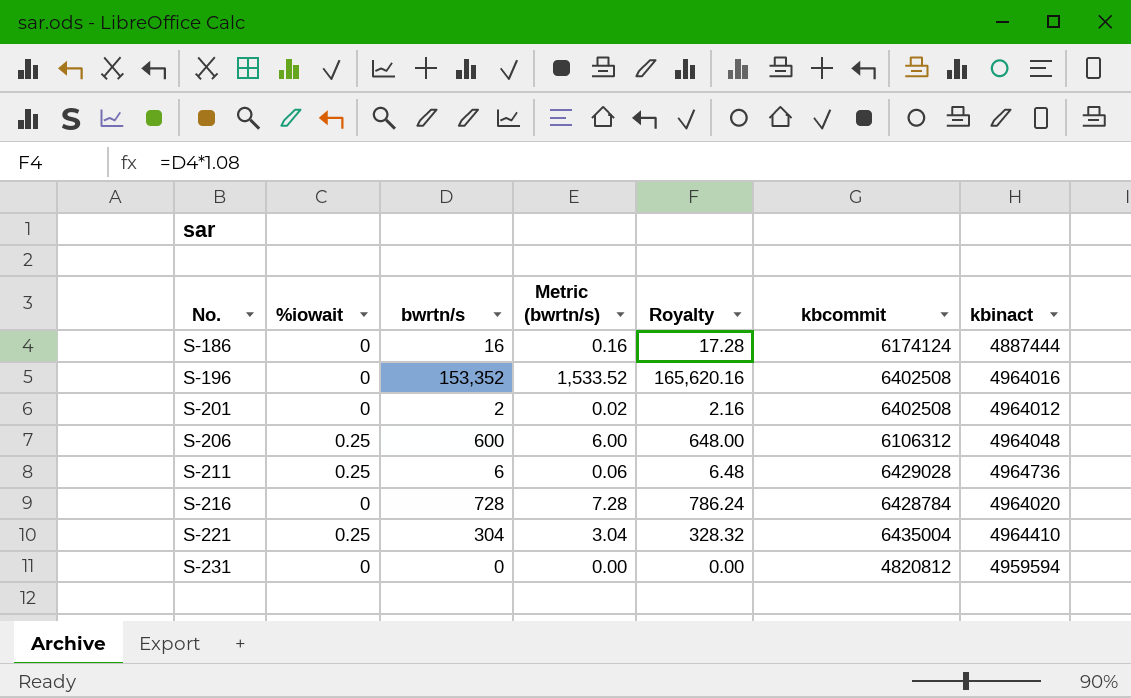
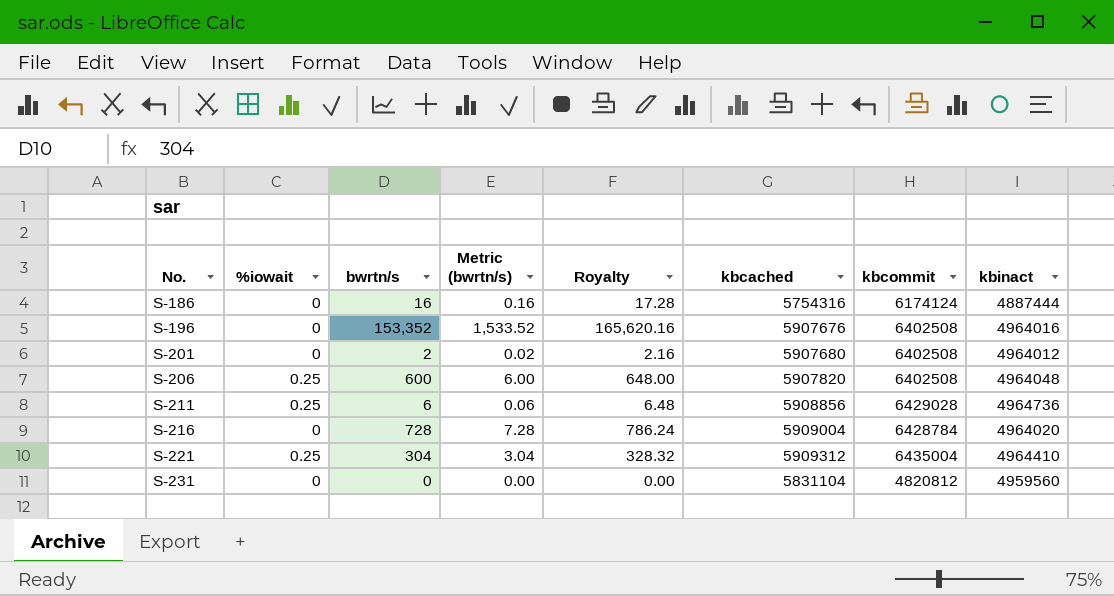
column kbcached | position: none -> 6
S-206 | kbcommit: 6106312 -> 6402508
S-231 | kbinact: 4959594 -> 4959560

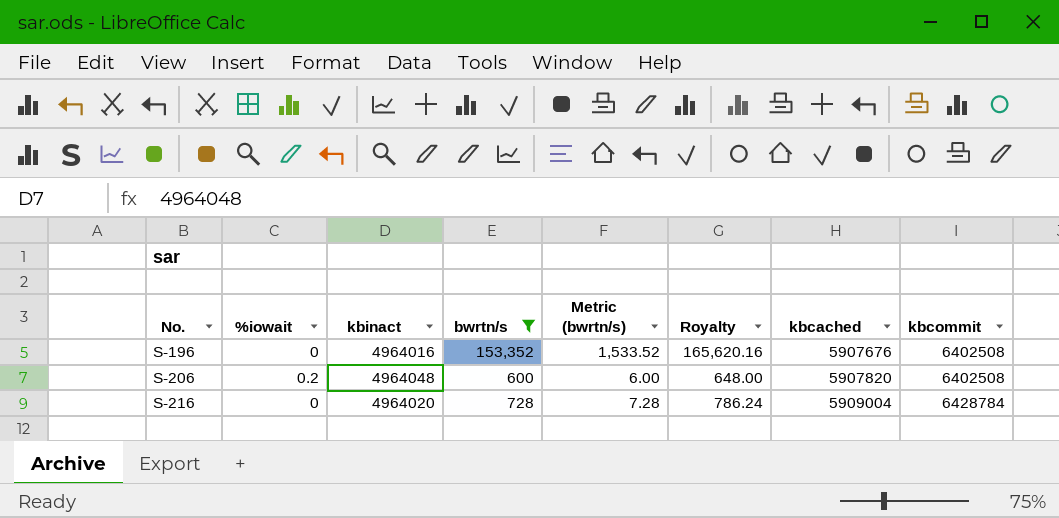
filter: none -> bwrtn/s >= 600
column kbinact | position: 8 -> 3
S-206 | %iowait: 0.25 -> 0.2

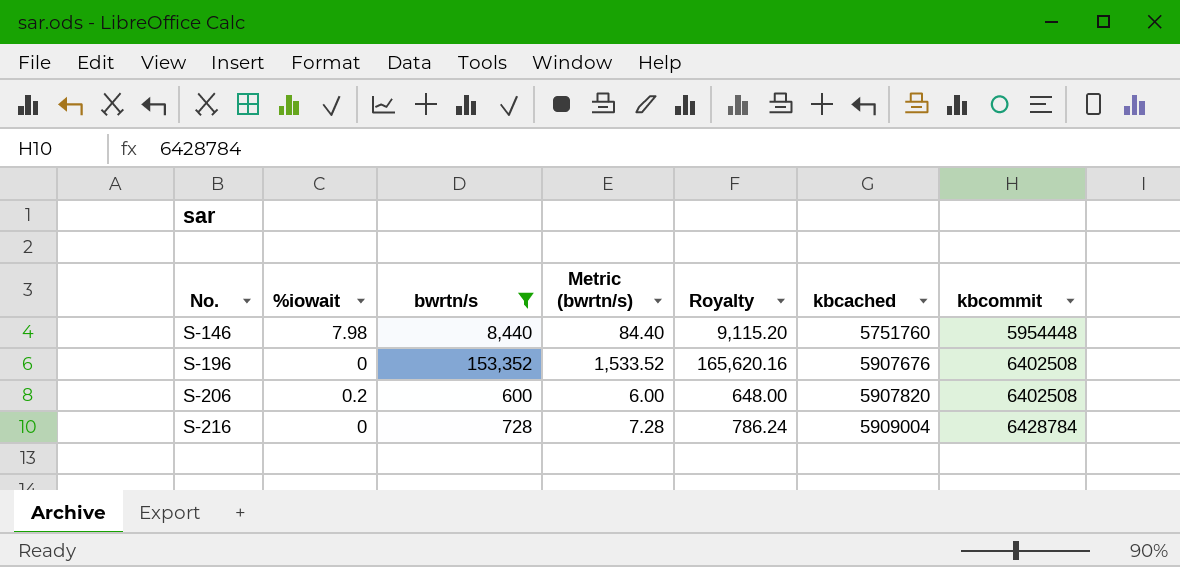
column kbinact | position: 3 -> none
row S-146: none -> 7.98 | 8,440 | 84.40 | 9,115.20 | 5751760 | 5954448

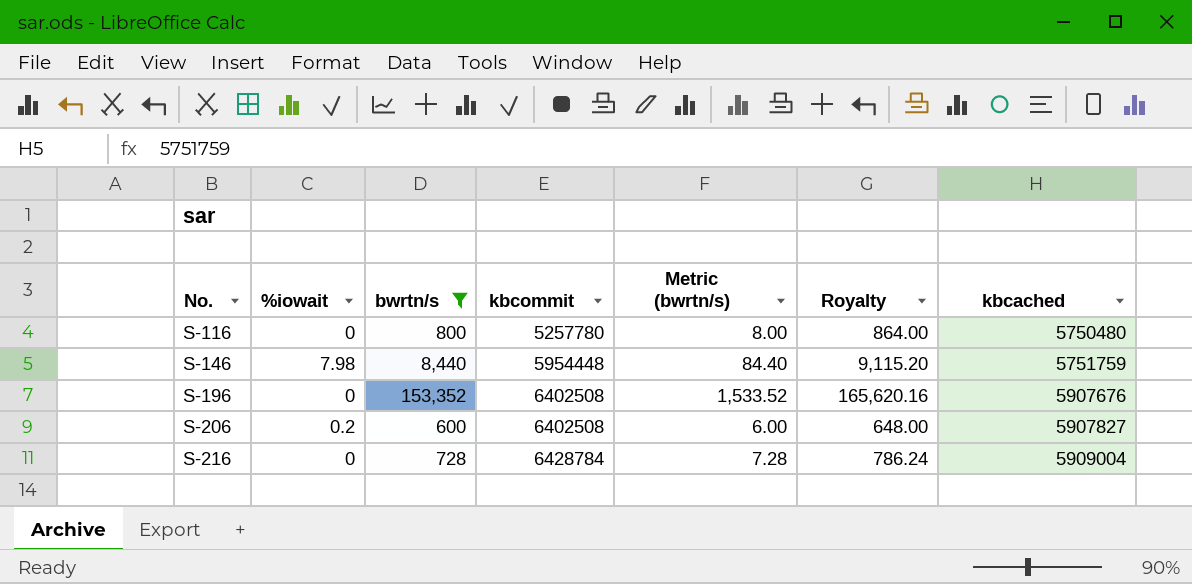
column kbcommit | position: 7 -> 4
row S-116: none -> 0 | 800 | 5257780 | 8.00 | 864.00 | 5750480
S-146 | kbcached: 5751760 -> 5751759
S-206 | kbcached: 5907820 -> 5907827

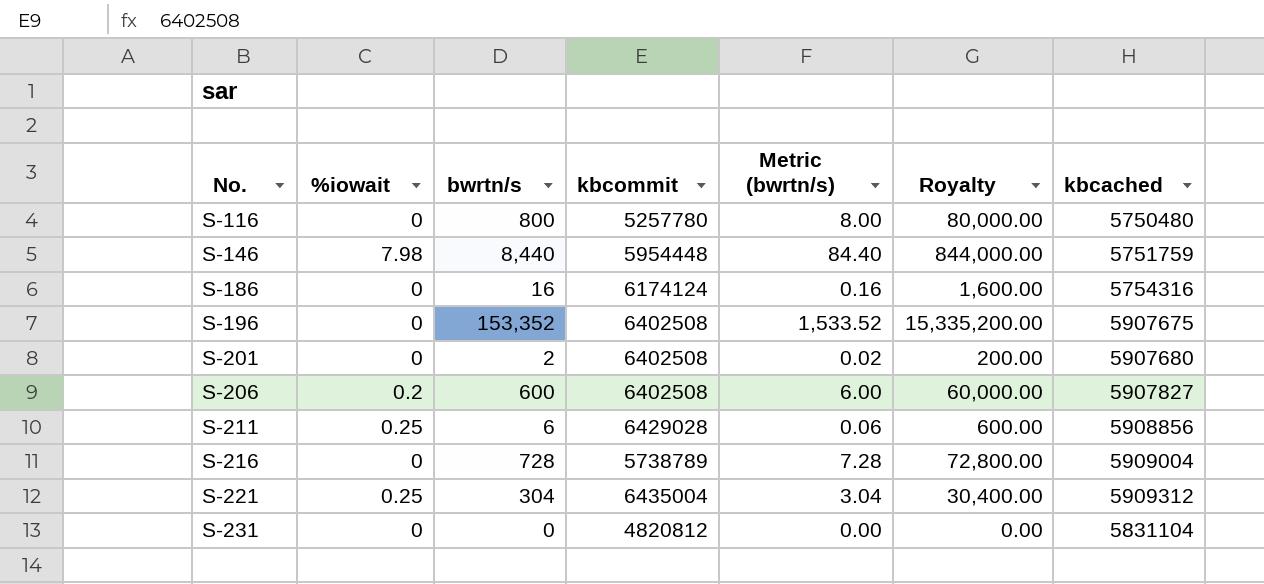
filter: bwrtn/s >= 600 -> none
column Royalty | formula: [bwrtn/s] * 1.08 -> [bwrtn/s] * 100
S-196 | kbcached: 5907676 -> 5907675
S-216 | kbcommit: 6428784 -> 5738789

